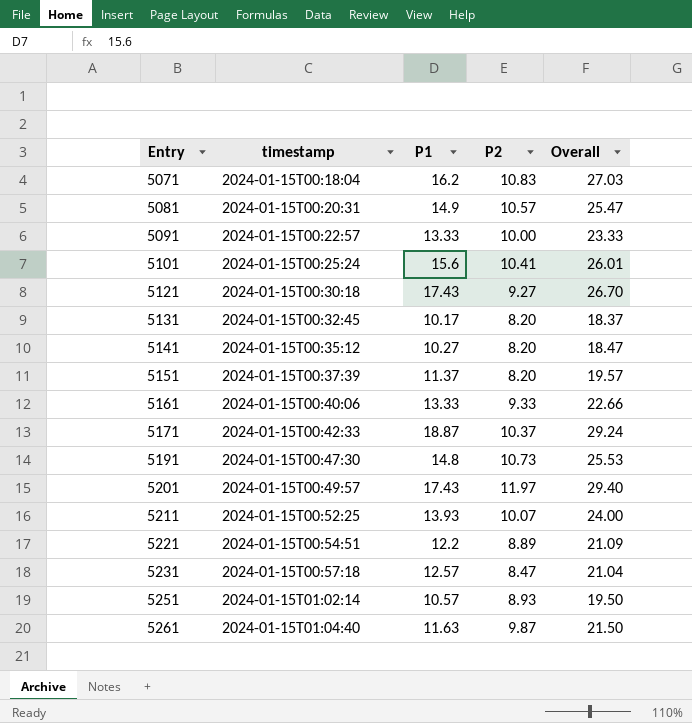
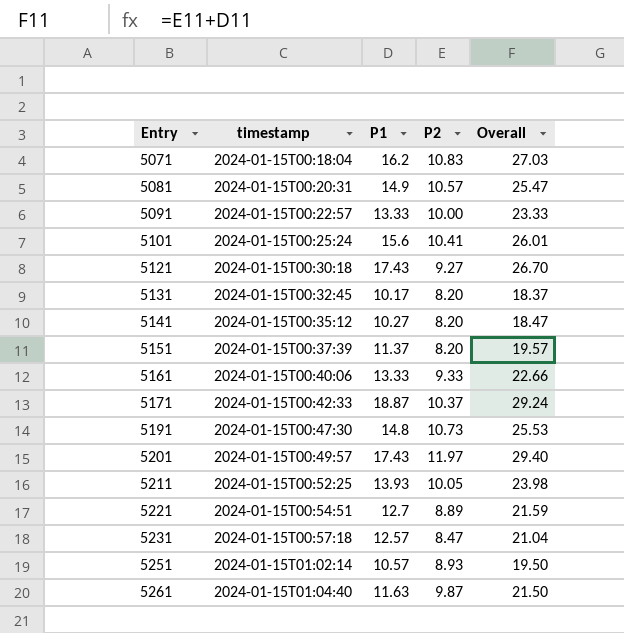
5211 | P2: 10.07 -> 10.05
5211 | Overall: 24.00 -> 23.98
5221 | P1: 12.2 -> 12.7
5221 | Overall: 21.09 -> 21.59

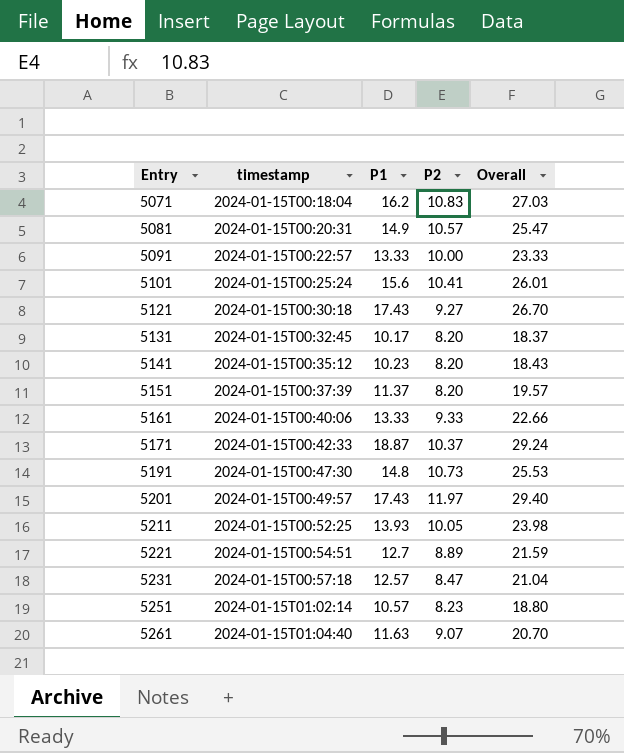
5141 | P1: 10.27 -> 10.23
5141 | Overall: 18.47 -> 18.43
5251 | P2: 8.93 -> 8.23
5251 | Overall: 19.50 -> 18.80
5261 | P2: 9.87 -> 9.07
5261 | Overall: 21.50 -> 20.70

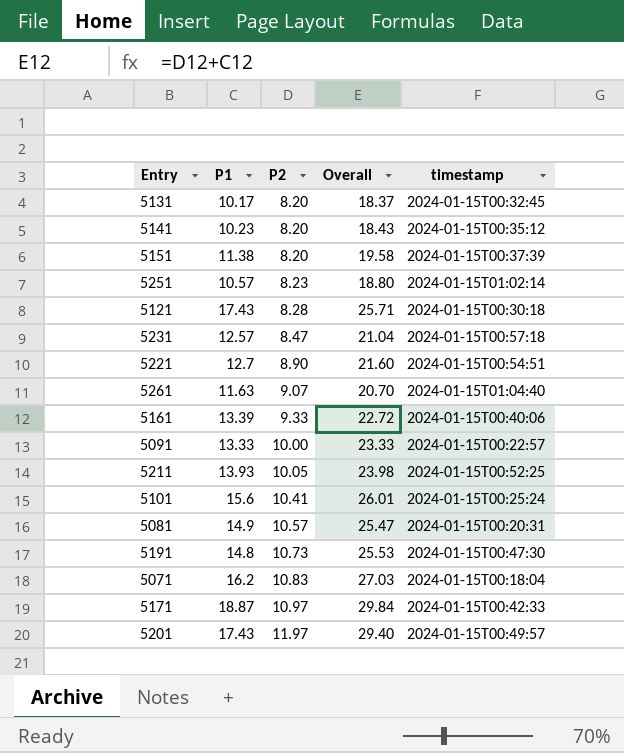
row order: Entry ascending -> P2 ascending
column timestamp | position: 2 -> 5
5151 | P1: 11.37 -> 11.38
5151 | Overall: 19.57 -> 19.58
5121 | P2: 9.27 -> 8.28
5121 | Overall: 26.70 -> 25.71
5221 | P2: 8.89 -> 8.90
5221 | Overall: 21.59 -> 21.60
5161 | P1: 13.33 -> 13.39
5161 | Overall: 22.66 -> 22.72
5171 | P2: 10.37 -> 10.97
5171 | Overall: 29.24 -> 29.84

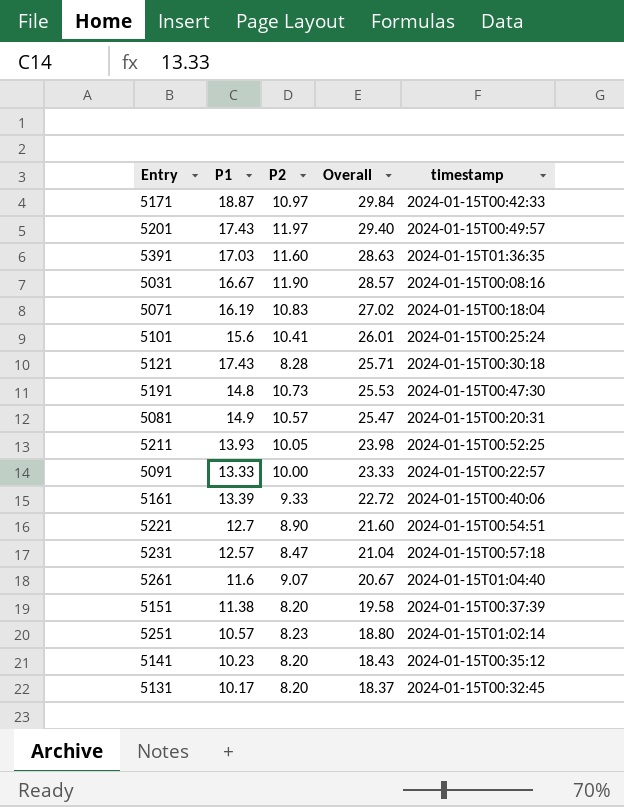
row order: P2 ascending -> Overall descending
row 5391: none -> 17.03 | 11.60 | 28.63 | 2024-01-15T01:36:35
row 5031: none -> 16.67 | 11.90 | 28.57 | 2024-01-15T00:08:16
5071 | P1: 16.2 -> 16.19
5071 | Overall: 27.03 -> 27.02
5261 | P1: 11.63 -> 11.6
5261 | Overall: 20.70 -> 20.67

